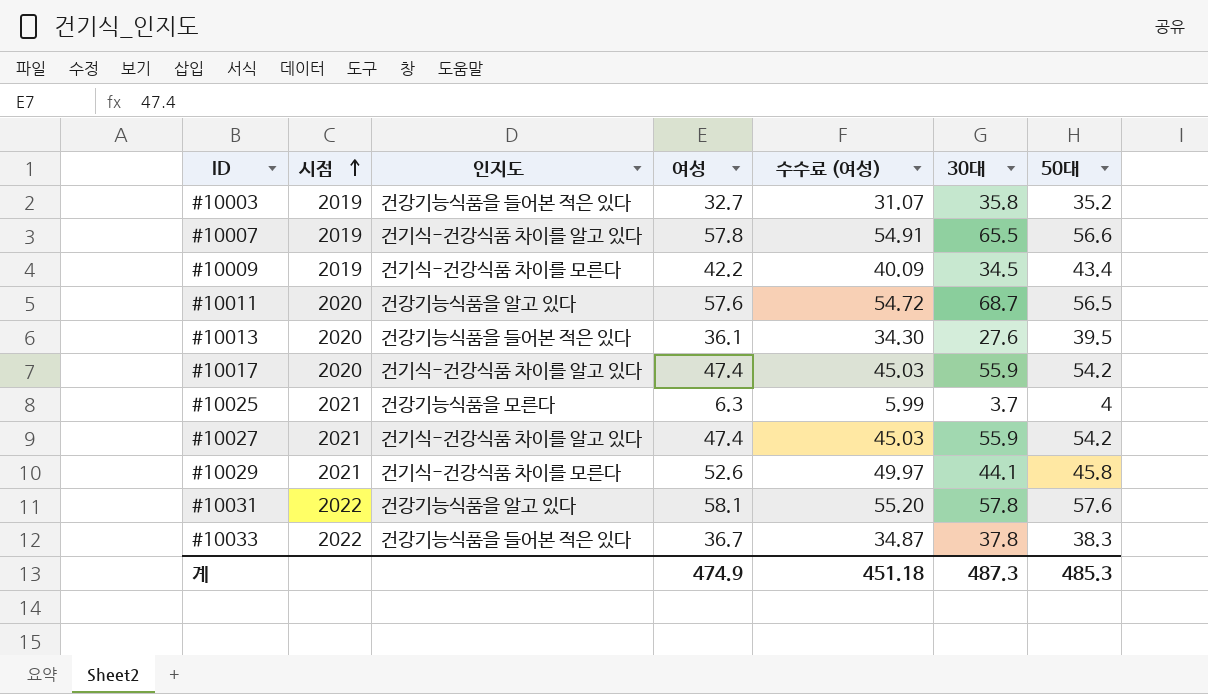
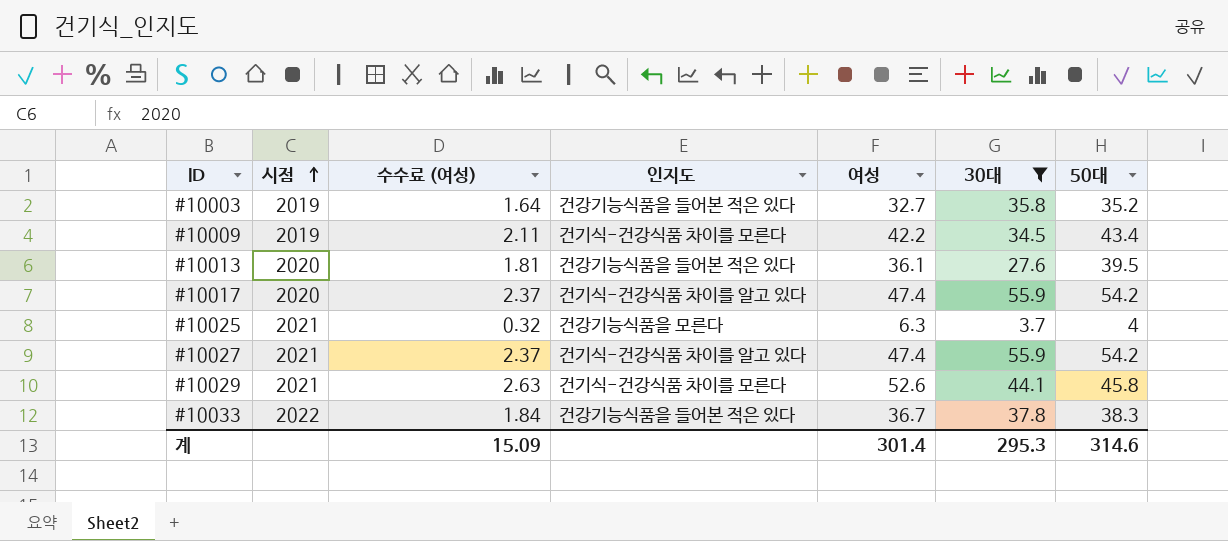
filter: none -> 30대 <= 55.9
column 수수료 (여성) | formula: [여성] * 0.95 -> [여성] * 0.05
column 수수료 (여성) | position: 5 -> 3
계 | 수수료 (여성): 451.18 -> 15.09
계 | 여성: 474.9 -> 301.4
계 | 30대: 487.3 -> 295.3
계 | 50대: 485.3 -> 314.6

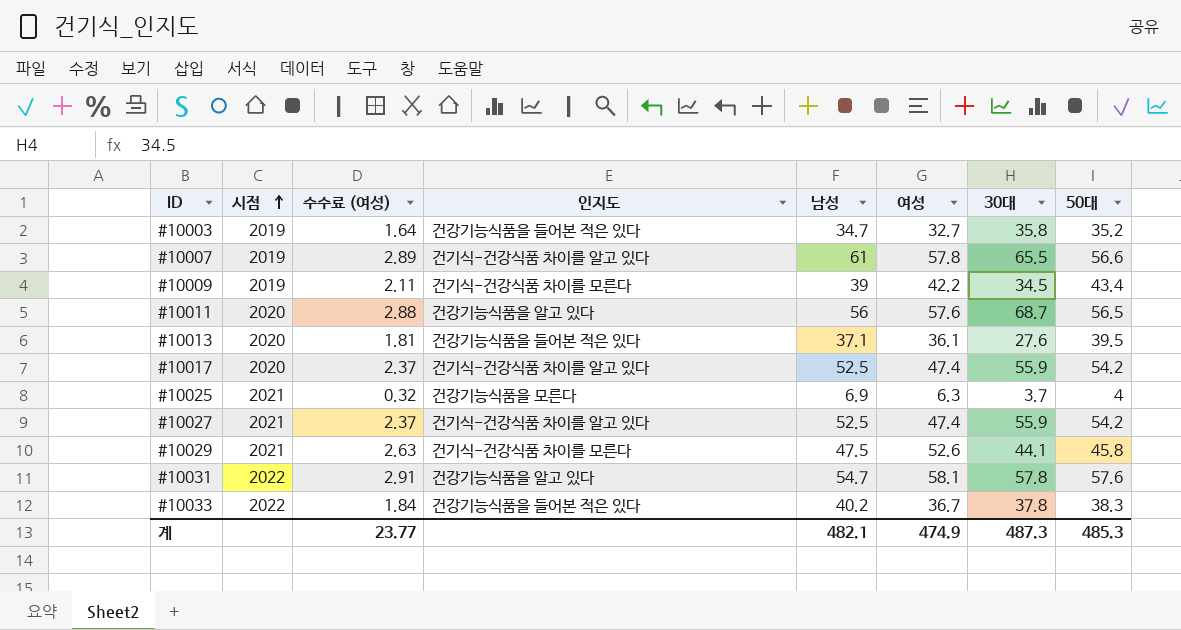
filter: 30대 <= 55.9 -> none
column 남성 | position: none -> 5
계 | 수수료 (여성): 15.09 -> 23.77
계 | 여성: 301.4 -> 474.9
계 | 30대: 295.3 -> 487.3
계 | 50대: 314.6 -> 485.3

